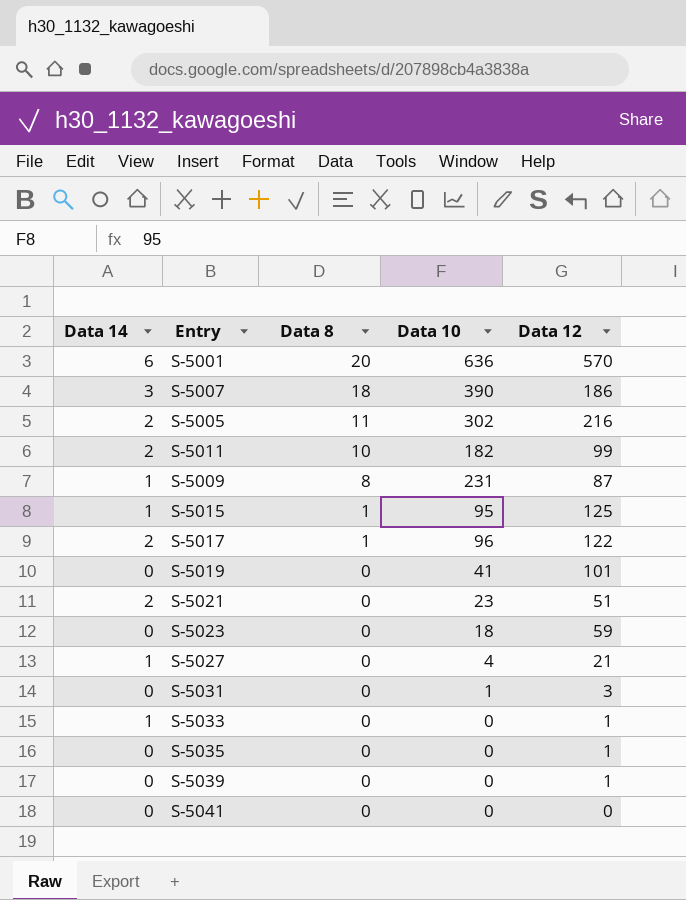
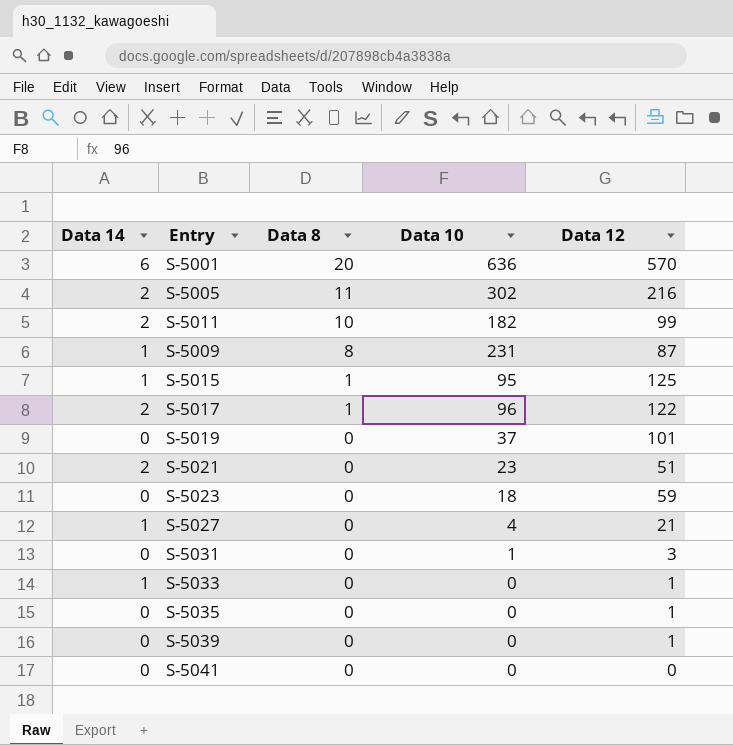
row S-5007: 3 | 18 | 390 | 186 -> none
S-5019 | Data 10: 41 -> 37

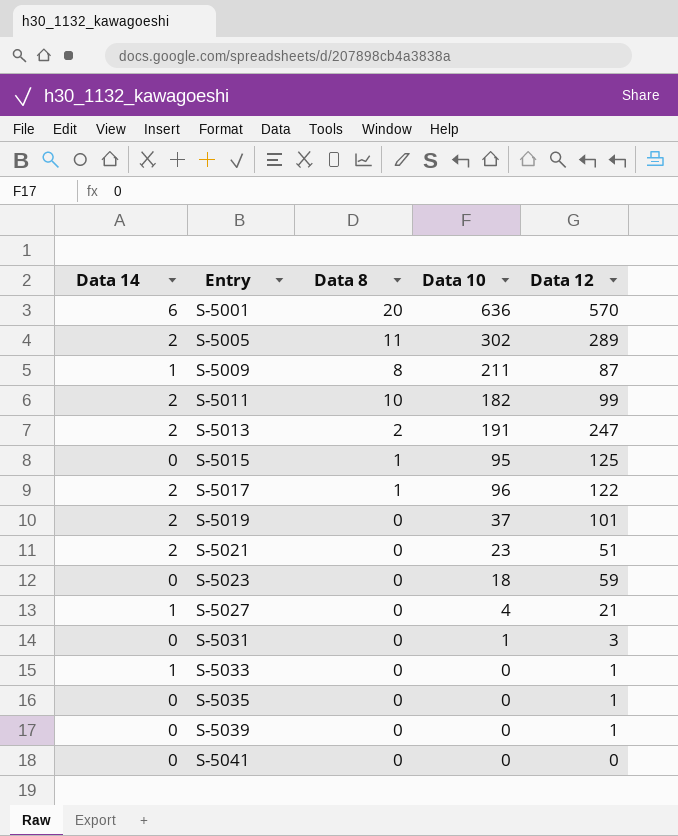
row order: Data 8 descending -> Entry ascending
S-5005 | Data 12: 216 -> 289
S-5009 | Data 10: 231 -> 211
row S-5013: none -> 2 | 2 | 191 | 247
S-5015 | Data 14: 1 -> 0
S-5019 | Data 14: 0 -> 2

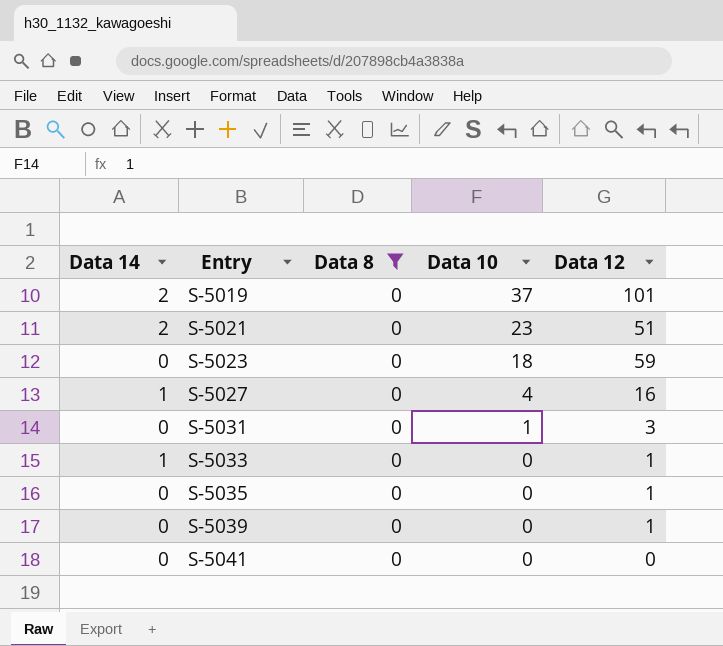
filter: none -> Data 8 = 0
S-5027 | Data 12: 21 -> 16

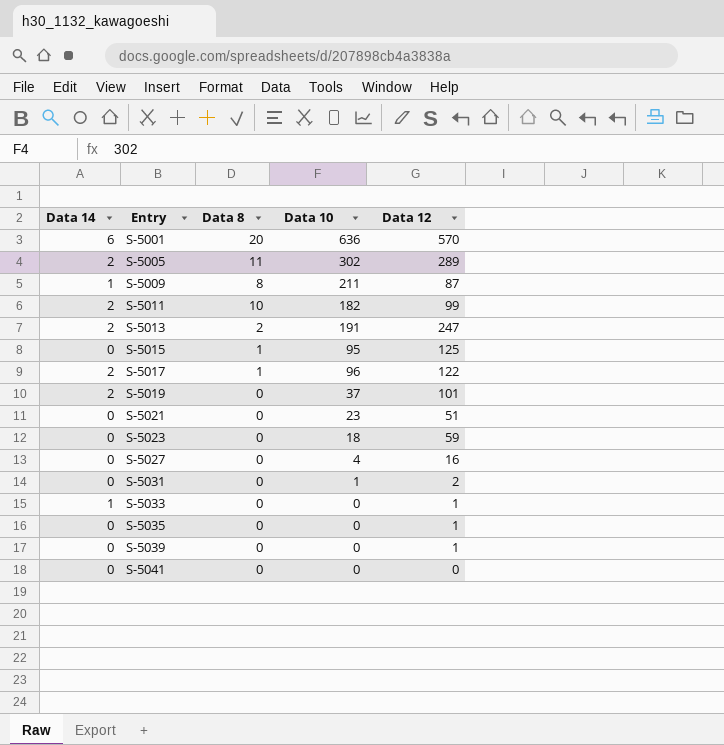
filter: Data 8 = 0 -> none
S-5021 | Data 14: 2 -> 0
S-5027 | Data 14: 1 -> 0
S-5031 | Data 12: 3 -> 2

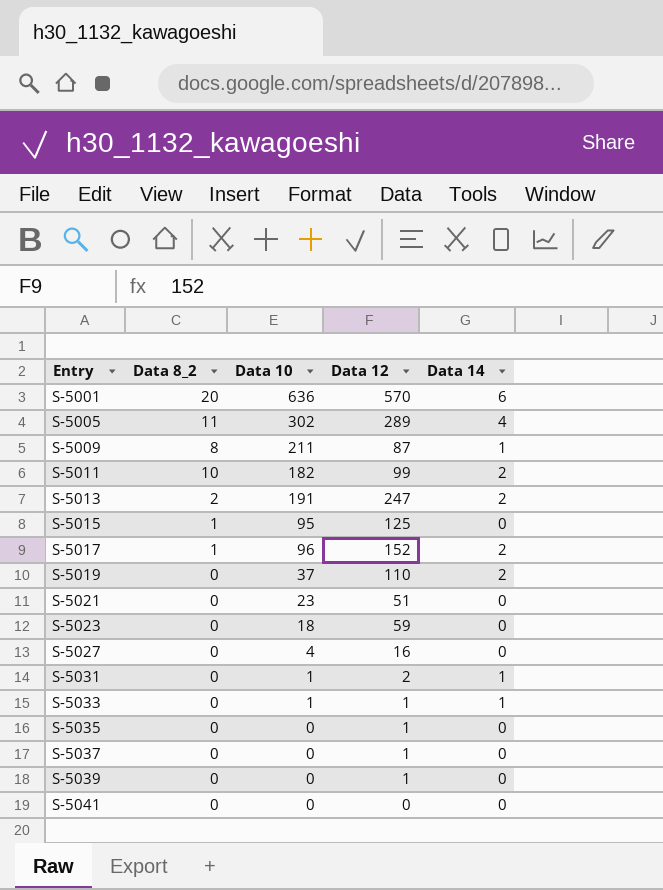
column name: Data 8 -> Data 8_2
column Data 14 | position: 1 -> 5
S-5005 | Data 14: 2 -> 4
S-5017 | Data 12: 122 -> 152
S-5019 | Data 12: 101 -> 110
S-5031 | Data 14: 0 -> 1
S-5033 | Data 10: 0 -> 1
row S-5037: none -> 0 | 0 | 1 | 0

